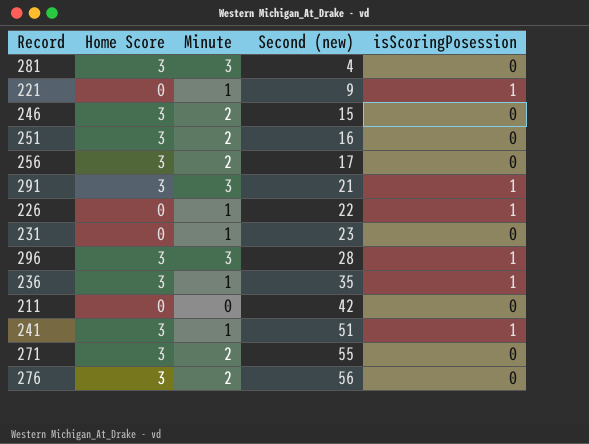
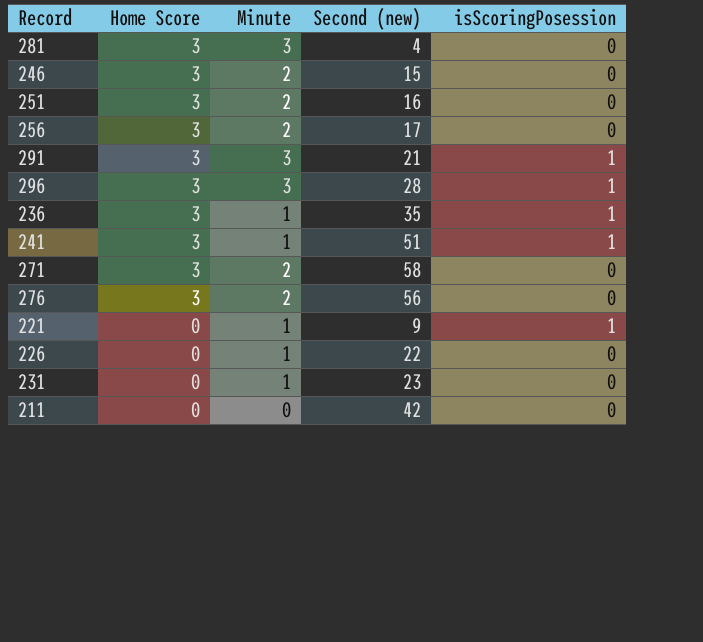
row order: Second (new) ascending -> Home Score descending
271 | Second (new): 55 -> 58
226 | isScoringPosession: 1 -> 0

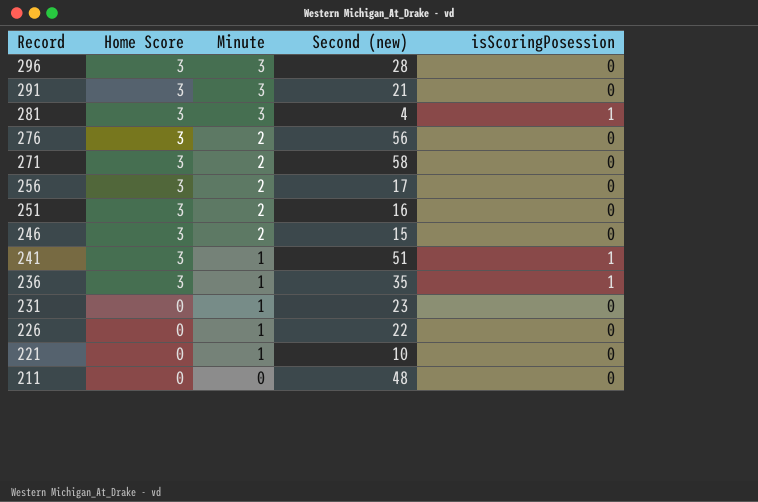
row order: Home Score descending -> Record descending
296 | isScoringPosession: 1 -> 0
291 | isScoringPosession: 1 -> 0
281 | isScoringPosession: 0 -> 1
221 | Second (new): 9 -> 10
221 | isScoringPosession: 1 -> 0
211 | Second (new): 42 -> 48

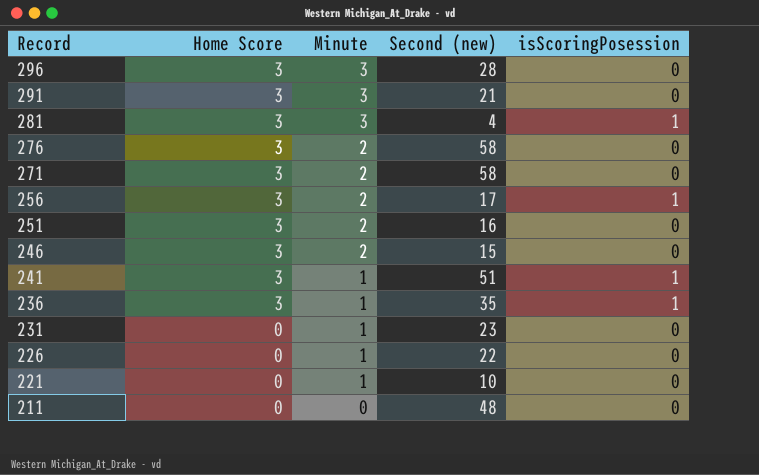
276 | Second (new): 56 -> 58
256 | isScoringPosession: 0 -> 1

